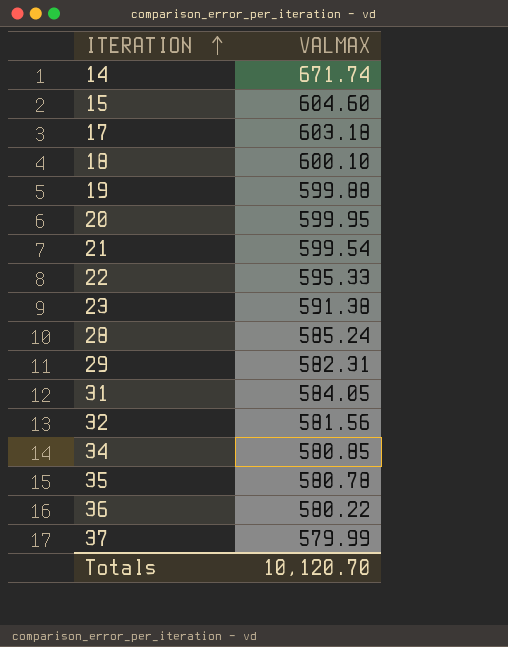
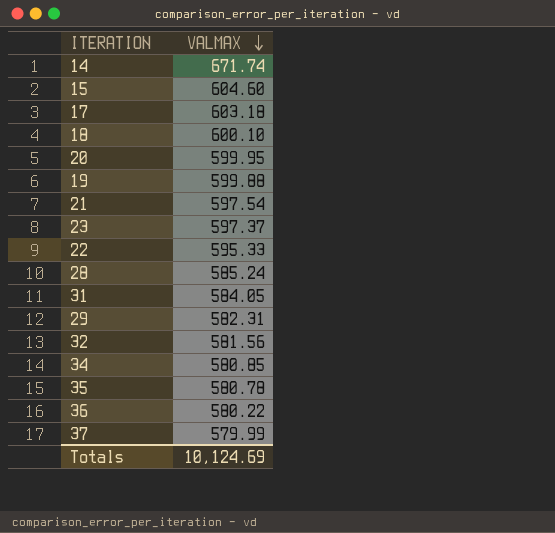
row order: ITERATION ascending -> VALMAX descending
21 | VALMAX: 599.54 -> 597.54
23 | VALMAX: 591.38 -> 597.37
Totals | VALMAX: 10,120.70 -> 10,124.69

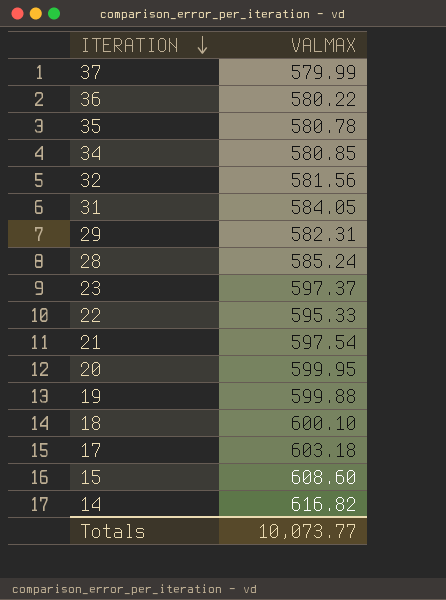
row order: VALMAX descending -> ITERATION descending
15 | VALMAX: 604.60 -> 608.60
14 | VALMAX: 671.74 -> 616.82
Totals | VALMAX: 10,124.69 -> 10,073.77

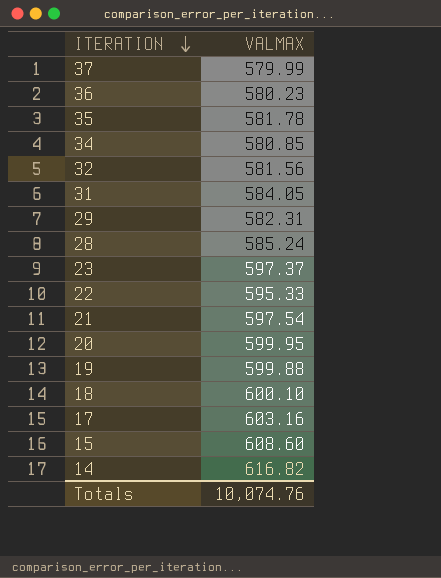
36 | VALMAX: 580.22 -> 580.23
35 | VALMAX: 580.78 -> 581.78
17 | VALMAX: 603.18 -> 603.16
Totals | VALMAX: 10,073.77 -> 10,074.76

